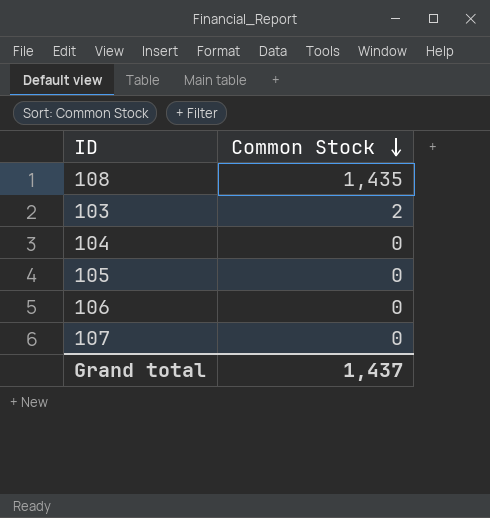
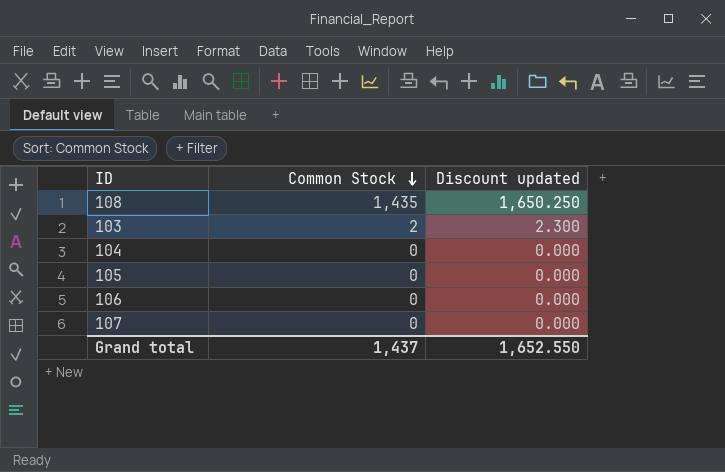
column Discount updated | formula: none -> [Common Stock] * 1.15

